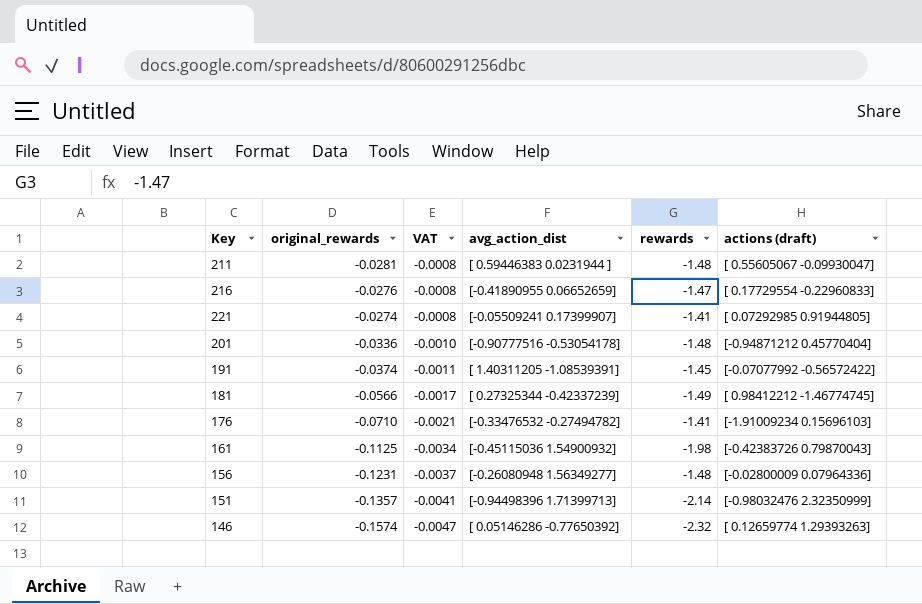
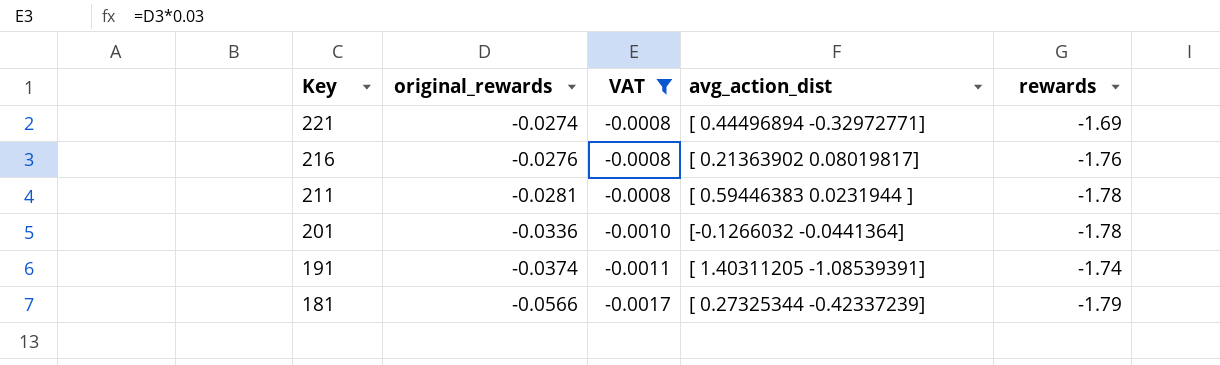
filter: none -> VAT >= -0.0017
row order: VAT descending -> Key descending
column actions (draft) | position: 6 -> none
221 | avg_action_dist: [-0.05509241 0.17399907] -> [ 0.44496894 -0.32972771]
221 | rewards: -1.41 -> -1.69
216 | avg_action_dist: [-0.41890955 0.06652659] -> [ 0.21363902 0.08019817]
216 | rewards: -1.47 -> -1.76
211 | rewards: -1.48 -> -1.78
201 | avg_action_dist: [-0.90777516 -0.53054178] -> [-0.1266032 -0.0441364]
201 | rewards: -1.48 -> -1.78
191 | rewards: -1.45 -> -1.74
181 | rewards: -1.49 -> -1.79

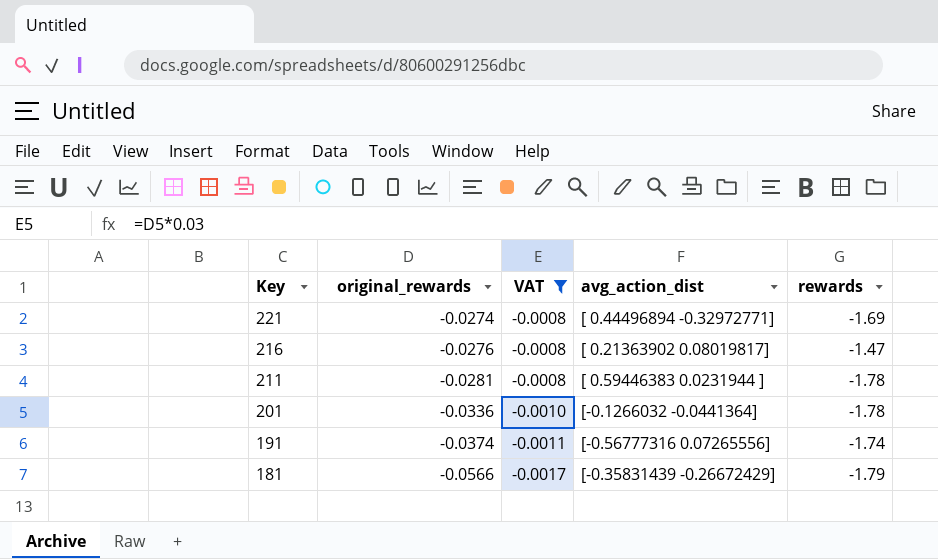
216 | rewards: -1.76 -> -1.47
191 | avg_action_dist: [ 1.40311205 -1.08539391] -> [-0.56777316 0.07265556]
181 | avg_action_dist: [ 0.27325344 -0.42337239] -> [-0.35831439 -0.26672429]

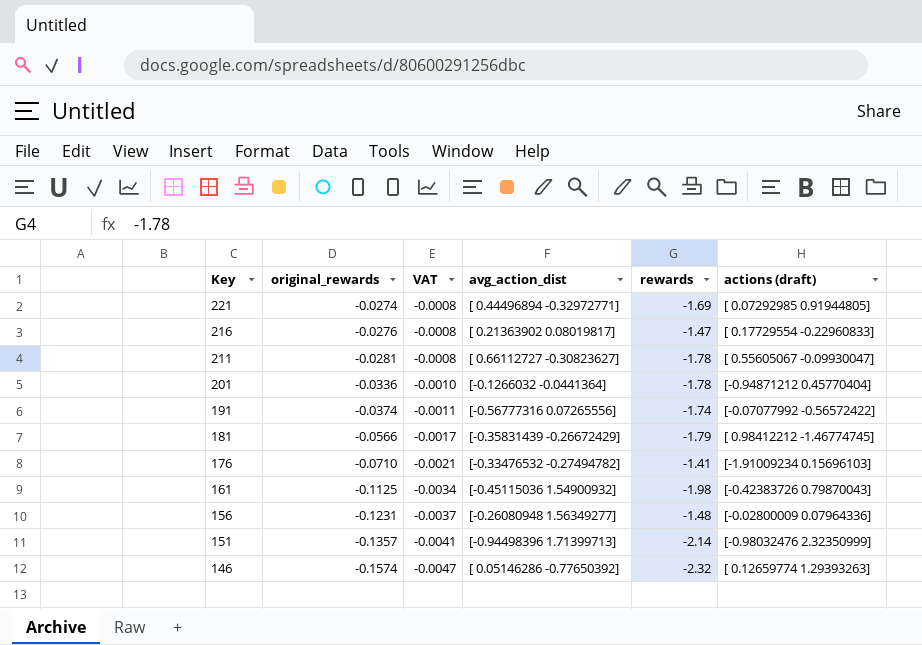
filter: VAT >= -0.0017 -> none
column actions (draft) | position: none -> 6
211 | avg_action_dist: [ 0.59446383 0.0231944 ] -> [ 0.66112727 -0.30823627]

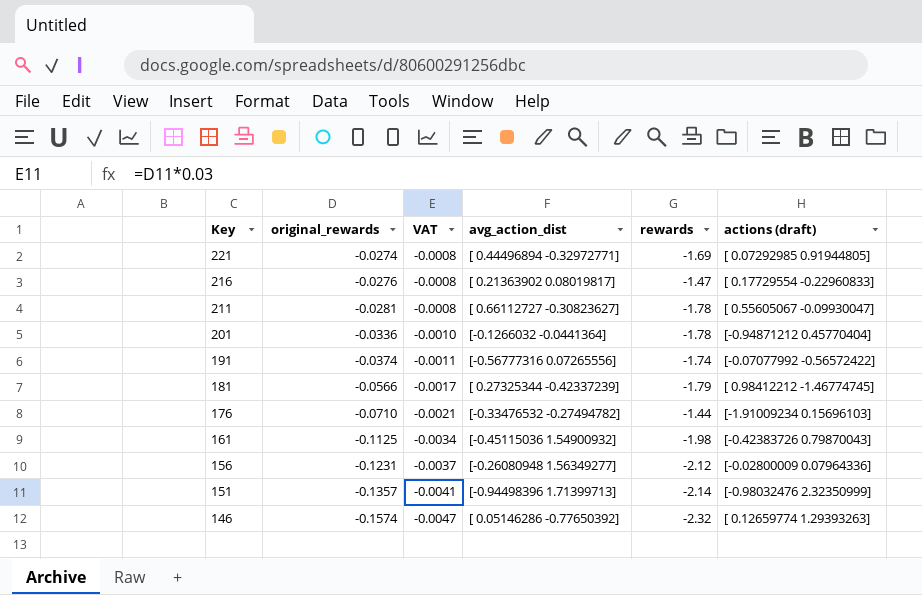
181 | avg_action_dist: [-0.35831439 -0.26672429] -> [ 0.27325344 -0.42337239]
176 | rewards: -1.41 -> -1.44
156 | rewards: -1.48 -> -2.12

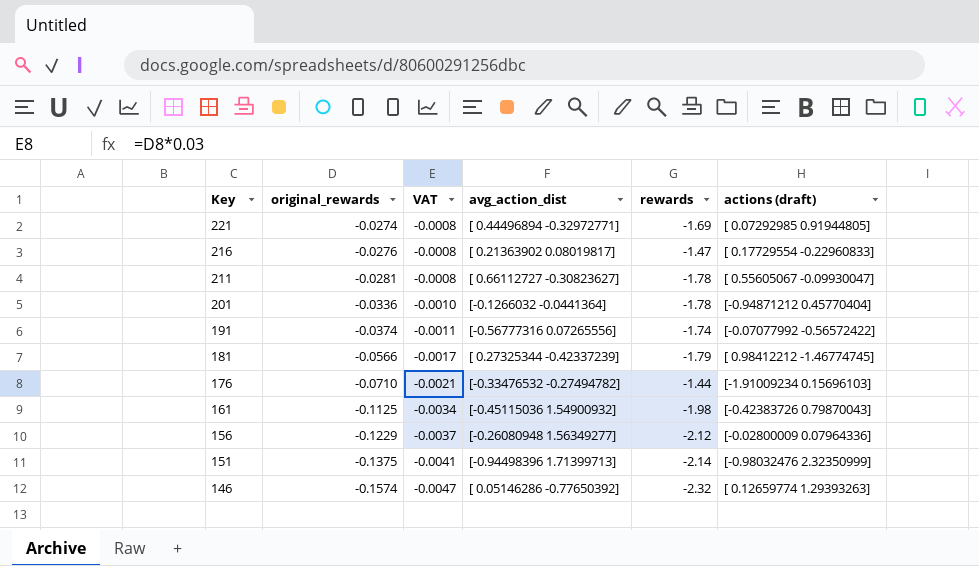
156 | original_rewards: -0.1231 -> -0.1229
151 | original_rewards: -0.1357 -> -0.1375

